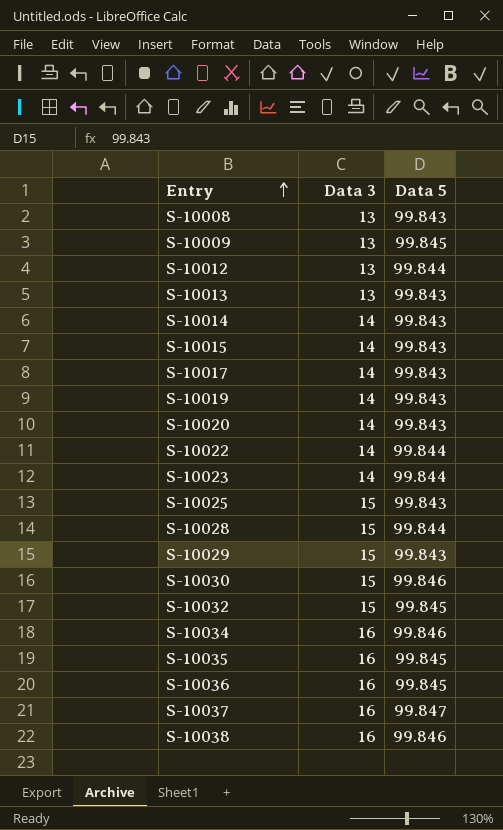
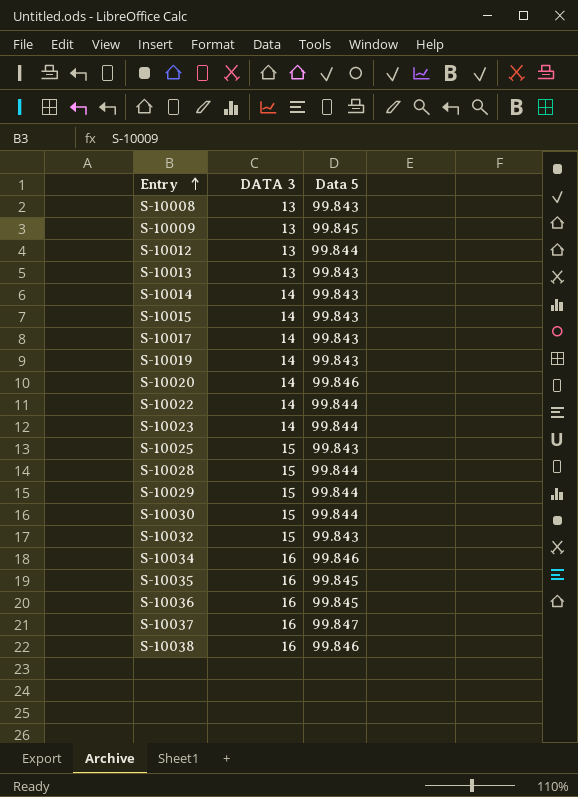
column name: Data 3 -> DATA 3
S-10020 | Data 5: 99.843 -> 99.846
S-10029 | Data 5: 99.843 -> 99.844
S-10030 | Data 5: 99.846 -> 99.844
S-10032 | Data 5: 99.845 -> 99.843

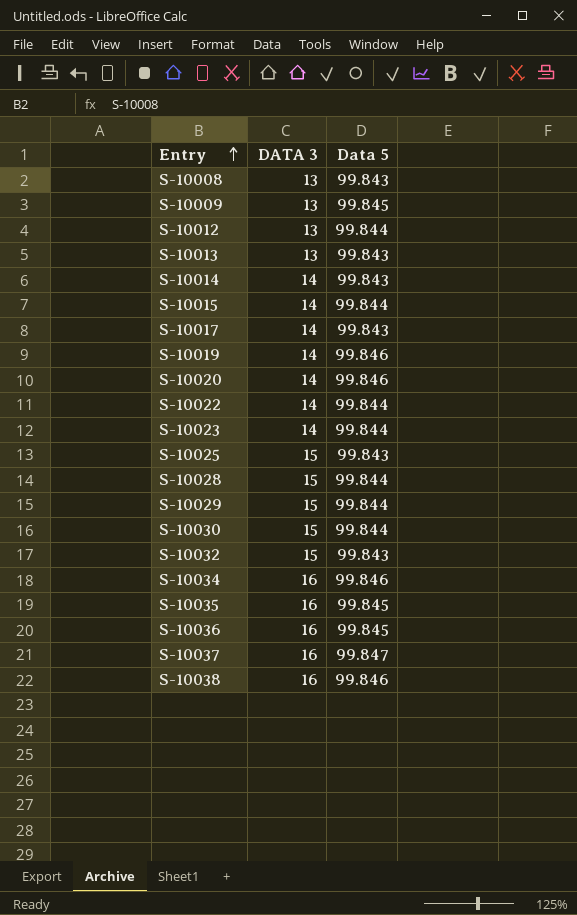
S-10015 | Data 5: 99.843 -> 99.844
S-10019 | Data 5: 99.843 -> 99.846

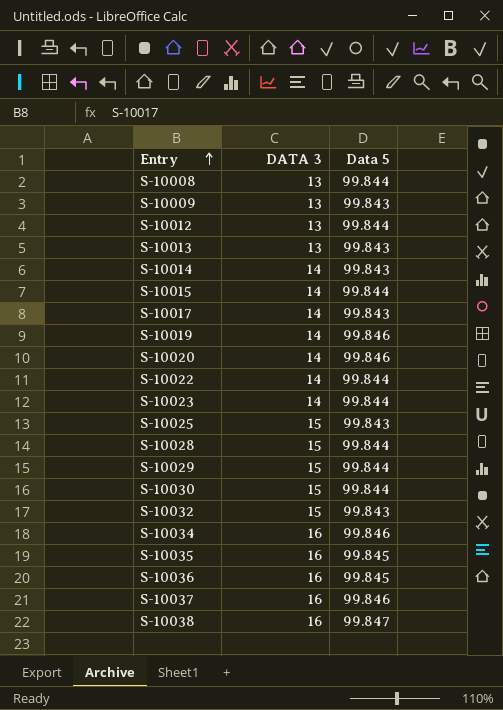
S-10008 | Data 5: 99.843 -> 99.844
S-10009 | Data 5: 99.845 -> 99.843
S-10037 | Data 5: 99.847 -> 99.846
S-10038 | Data 5: 99.846 -> 99.847

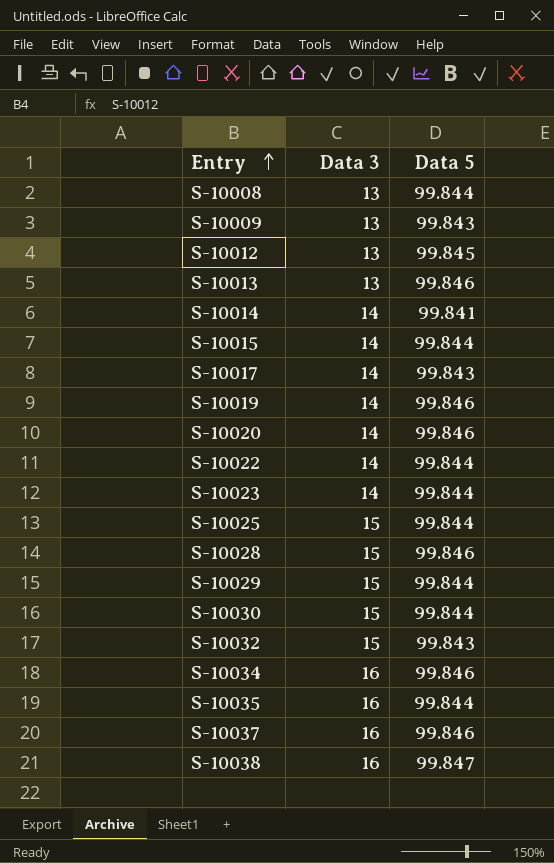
column name: DATA 3 -> Data 3
row S-10036: 16 | 99.845 -> none
S-10012 | Data 5: 99.844 -> 99.845
S-10013 | Data 5: 99.843 -> 99.846
S-10014 | Data 5: 99.843 -> 99.841
S-10025 | Data 5: 99.843 -> 99.844
S-10028 | Data 5: 99.844 -> 99.846
S-10035 | Data 5: 99.845 -> 99.844

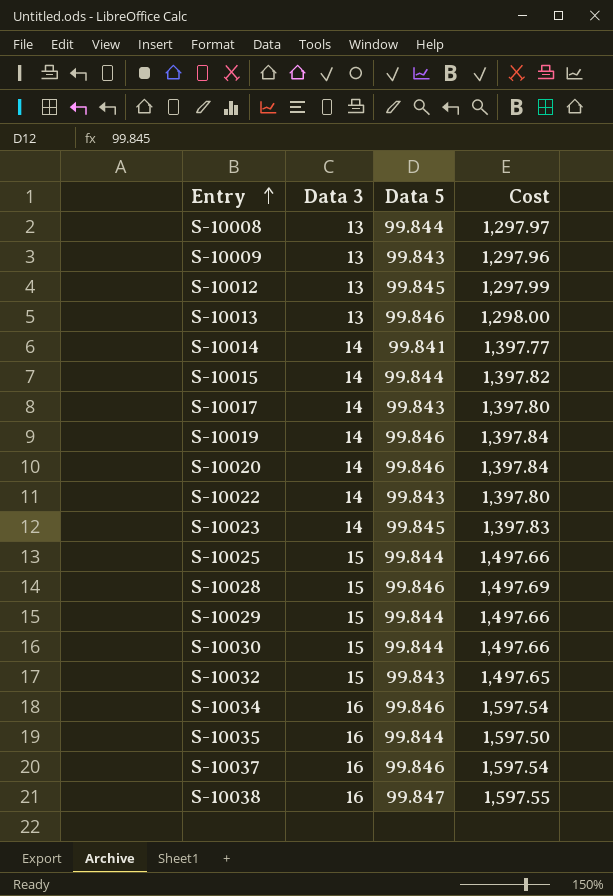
column Cost | formula: none -> [Data 3] * [Data 5]
S-10022 | Data 5: 99.844 -> 99.843
S-10023 | Data 5: 99.844 -> 99.845

